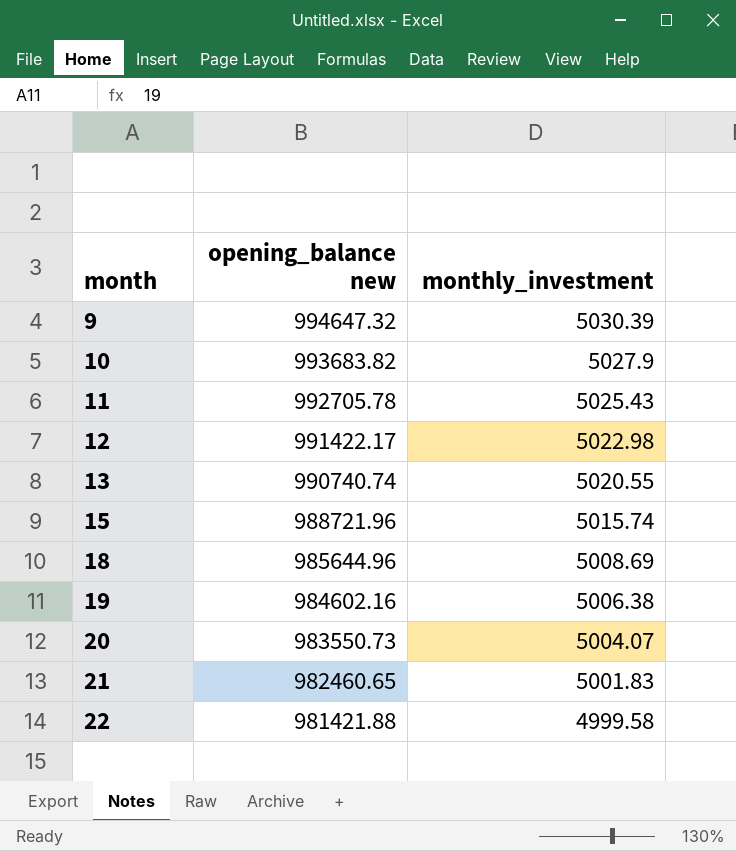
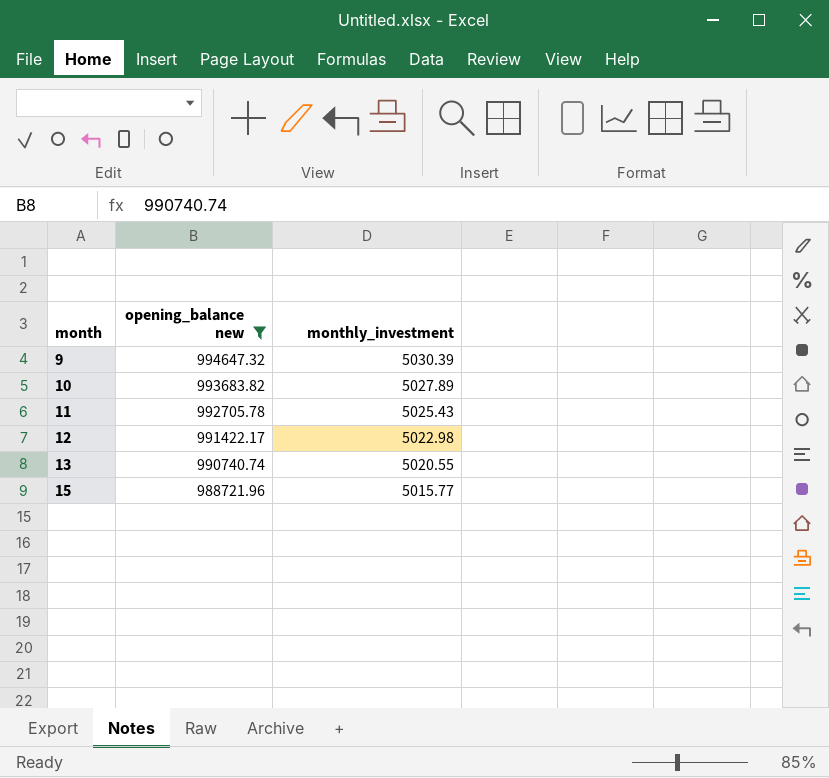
filter: none -> opening_balance new >= 988721.96
10 | monthly_investment: 5027.9 -> 5027.89
15 | monthly_investment: 5015.74 -> 5015.77

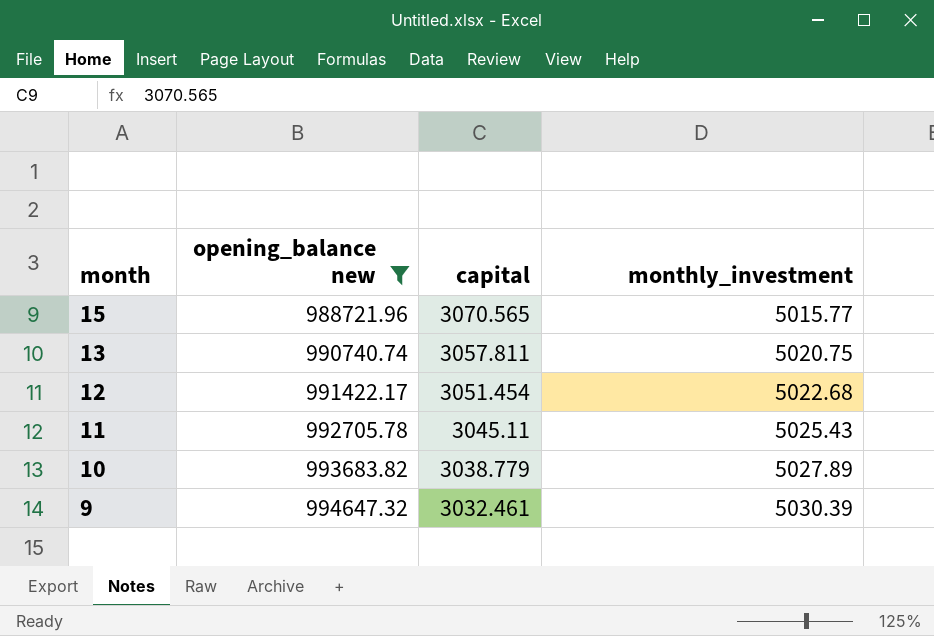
row order: month ascending -> month descending
column capital | position: none -> 3
13 | monthly_investment: 5020.55 -> 5020.75
12 | monthly_investment: 5022.98 -> 5022.68

